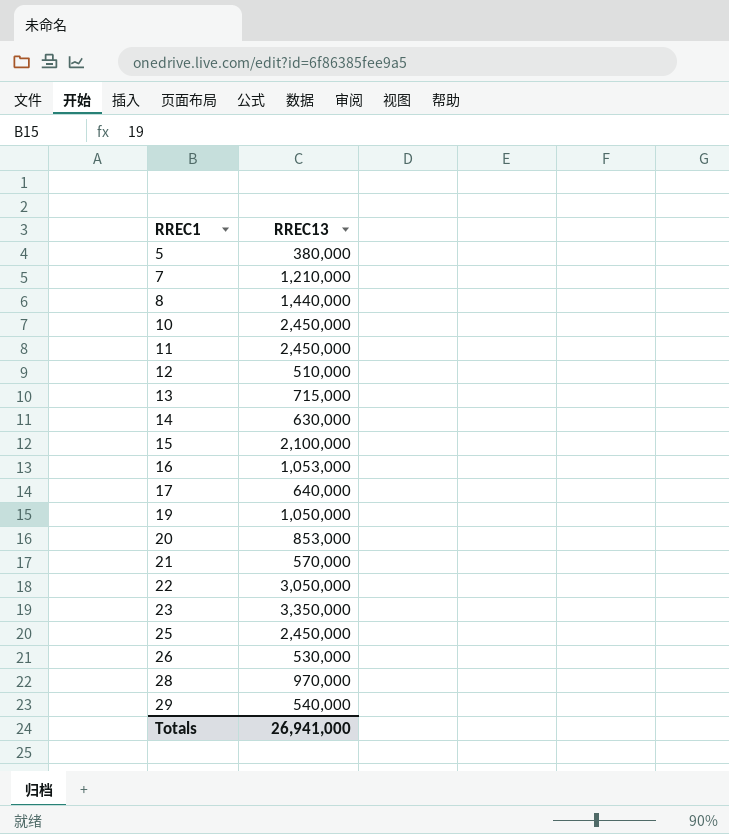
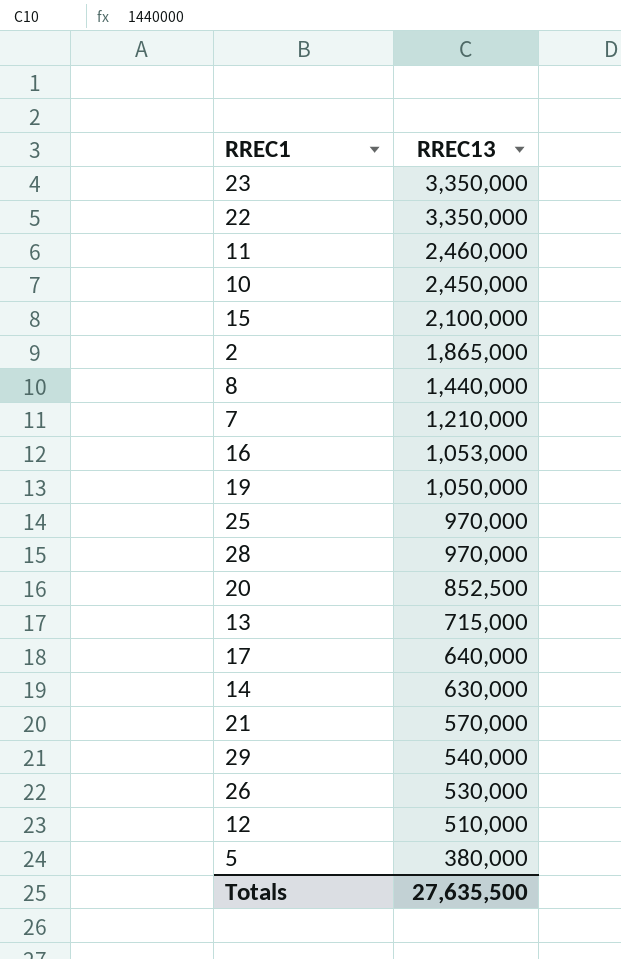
row order: RREC1 ascending -> RREC13 descending
22 | RREC13: 3,050,000 -> 3,350,000
11 | RREC13: 2,450,000 -> 2,460,000
row 2: none -> 1,865,000
25 | RREC13: 2,450,000 -> 970,000
20 | RREC13: 853,000 -> 852,500
Totals | RREC13: 26,941,000 -> 27,635,500

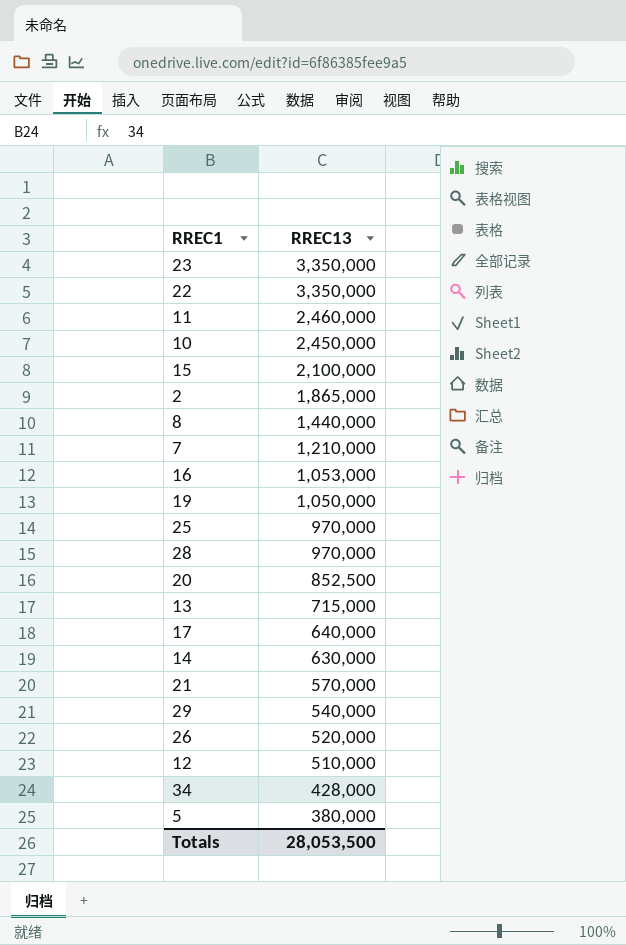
26 | RREC13: 530,000 -> 520,000
row 34: none -> 428,000
Totals | RREC13: 27,635,500 -> 28,053,500

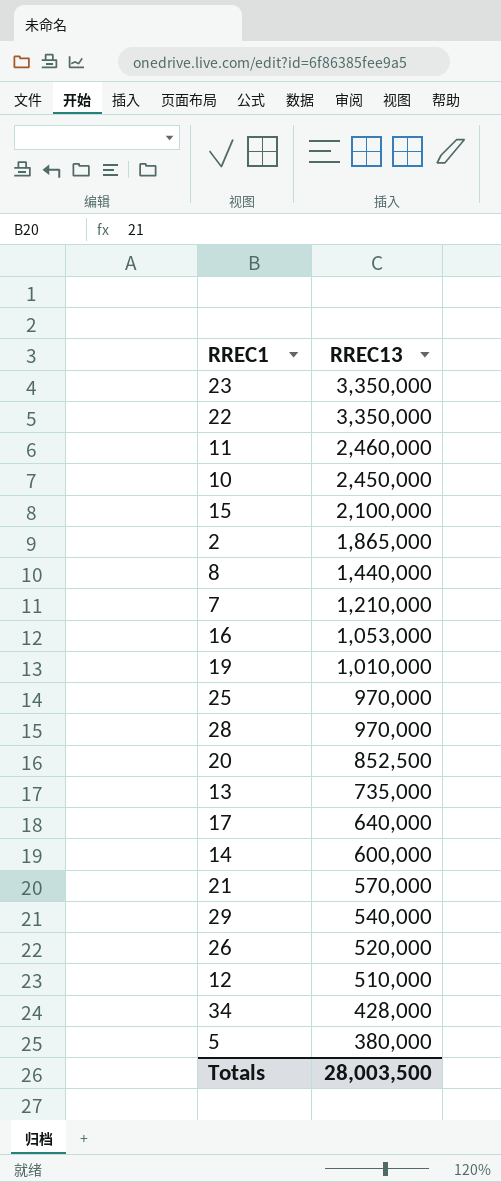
19 | RREC13: 1,050,000 -> 1,010,000
13 | RREC13: 715,000 -> 735,000
14 | RREC13: 630,000 -> 600,000
Totals | RREC13: 28,053,500 -> 28,003,500

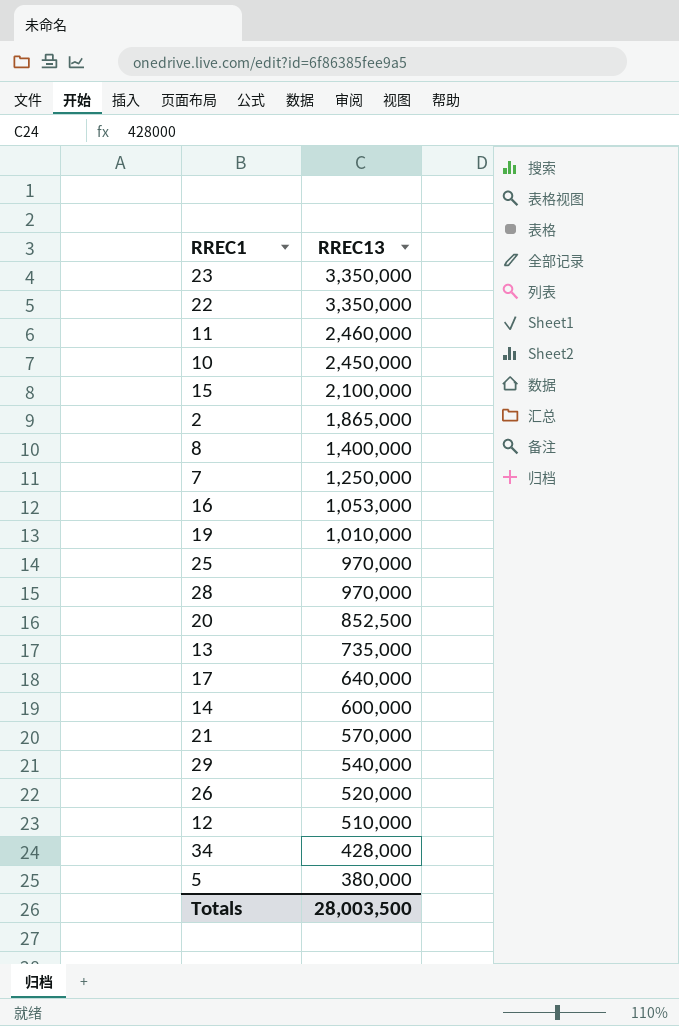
8 | RREC13: 1,440,000 -> 1,400,000
7 | RREC13: 1,210,000 -> 1,250,000

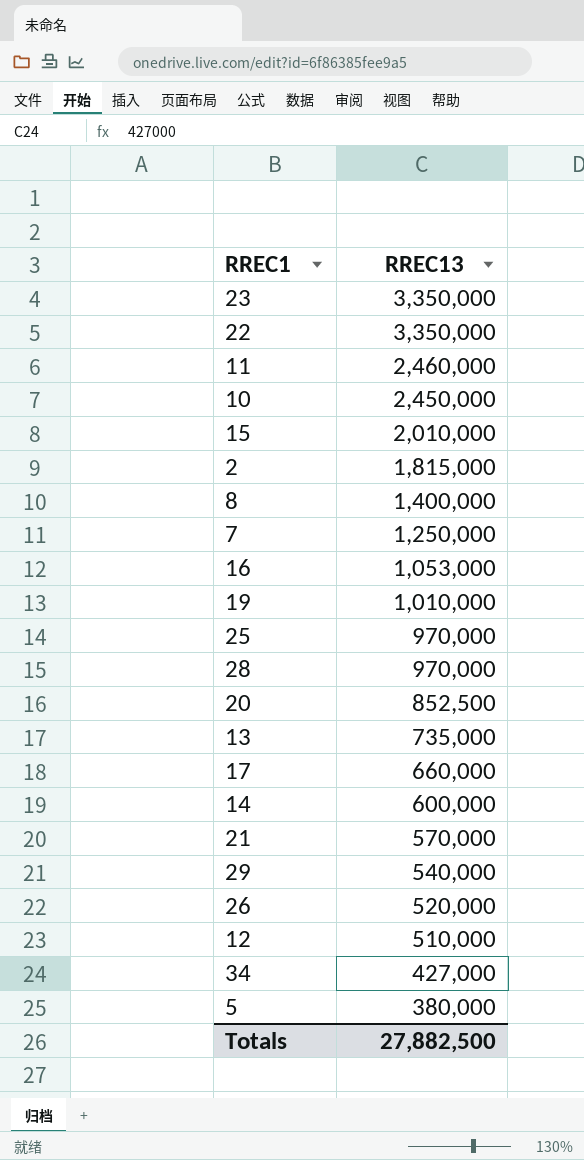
15 | RREC13: 2,100,000 -> 2,010,000
2 | RREC13: 1,865,000 -> 1,815,000
17 | RREC13: 640,000 -> 660,000
34 | RREC13: 428,000 -> 427,000
Totals | RREC13: 28,003,500 -> 27,882,500

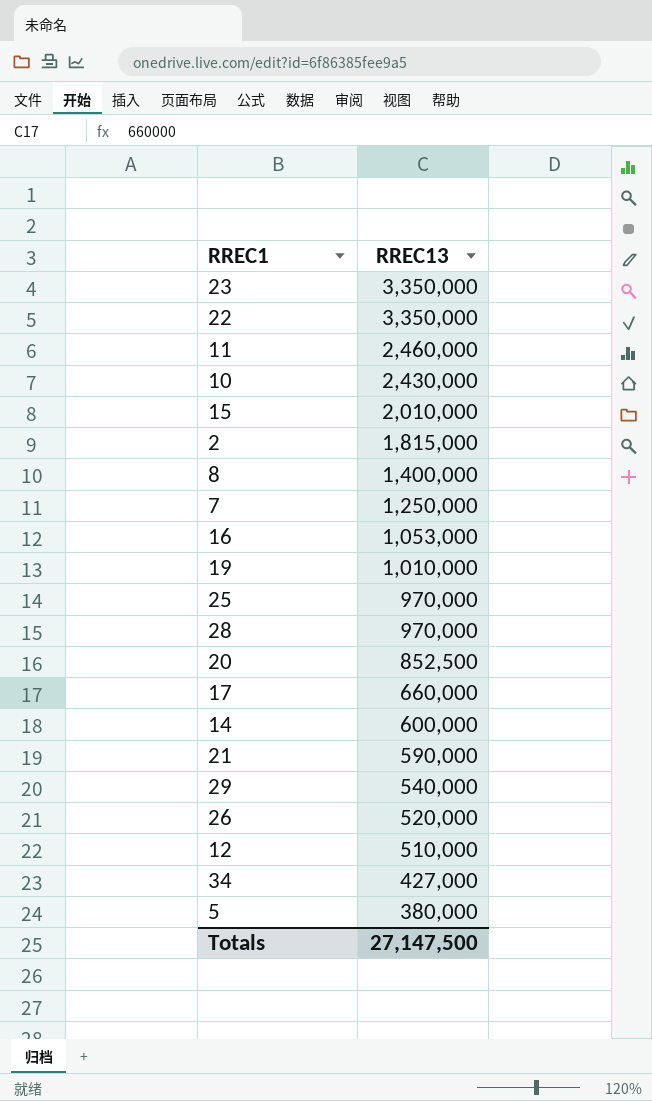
row 13: 735,000 -> none
10 | RREC13: 2,450,000 -> 2,430,000
21 | RREC13: 570,000 -> 590,000
Totals | RREC13: 27,882,500 -> 27,147,500

